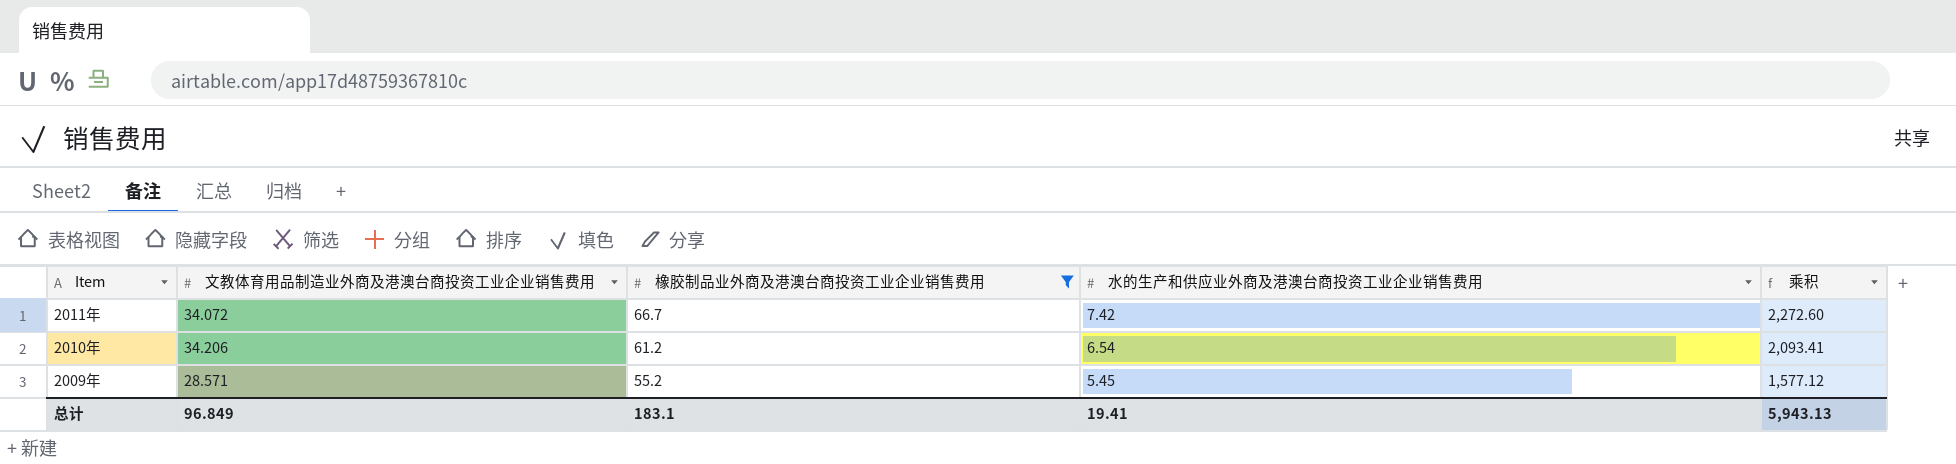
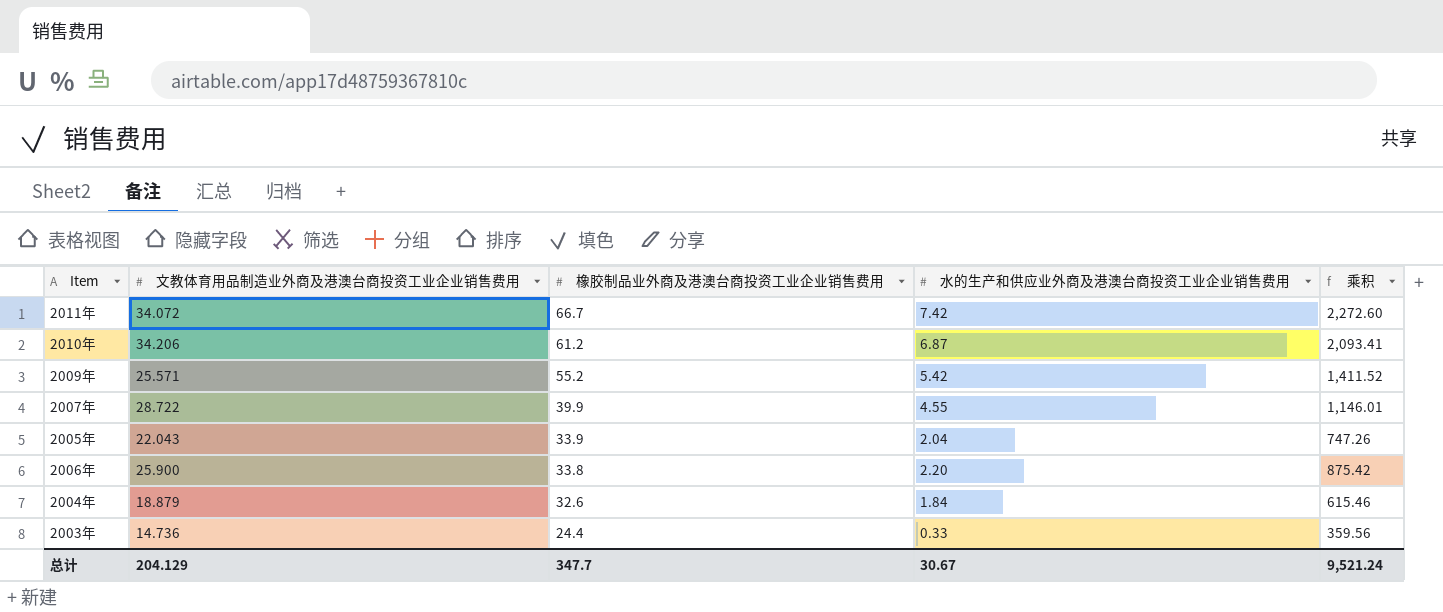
filter: 橡胶制品业外商及港澳台商投资工业企业销售费用 >= 55.2 -> none
2010年 | 水的生产和供应业外商及港澳台商投资工业企业销售费用: 6.54 -> 6.87
2009年 | 文教体育用品制造业外商及港澳台商投资工业企业销售费用: 28.571 -> 25.571
2009年 | 水的生产和供应业外商及港澳台商投资工业企业销售费用: 5.45 -> 5.42
2009年 | 乘积: 1,577.12 -> 1,411.52
总计 | 文教体育用品制造业外商及港澳台商投资工业企业销售费用: 96.849 -> 204.129
总计 | 橡胶制品业外商及港澳台商投资工业企业销售费用: 183.1 -> 347.7
总计 | 水的生产和供应业外商及港澳台商投资工业企业销售费用: 19.41 -> 30.67
总计 | 乘积: 5,943.13 -> 9,521.24

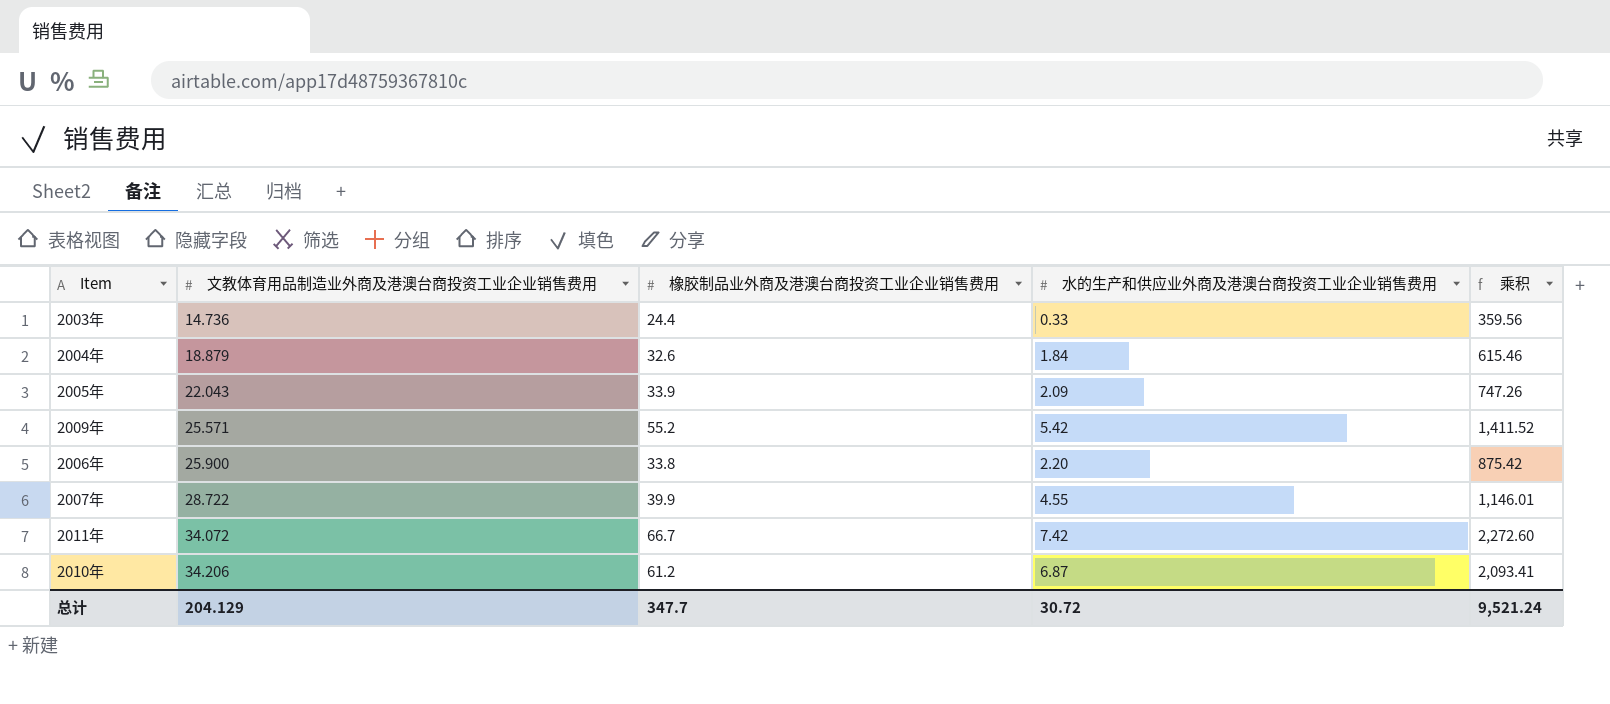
row order: 橡胶制品业外商及港澳台商投资工业企业销售费用 descending -> 文教体育用品制造业外商及港澳台商投资工业企业销售费用 ascending
2005年 | 水的生产和供应业外商及港澳台商投资工业企业销售费用: 2.04 -> 2.09
总计 | 水的生产和供应业外商及港澳台商投资工业企业销售费用: 30.67 -> 30.72

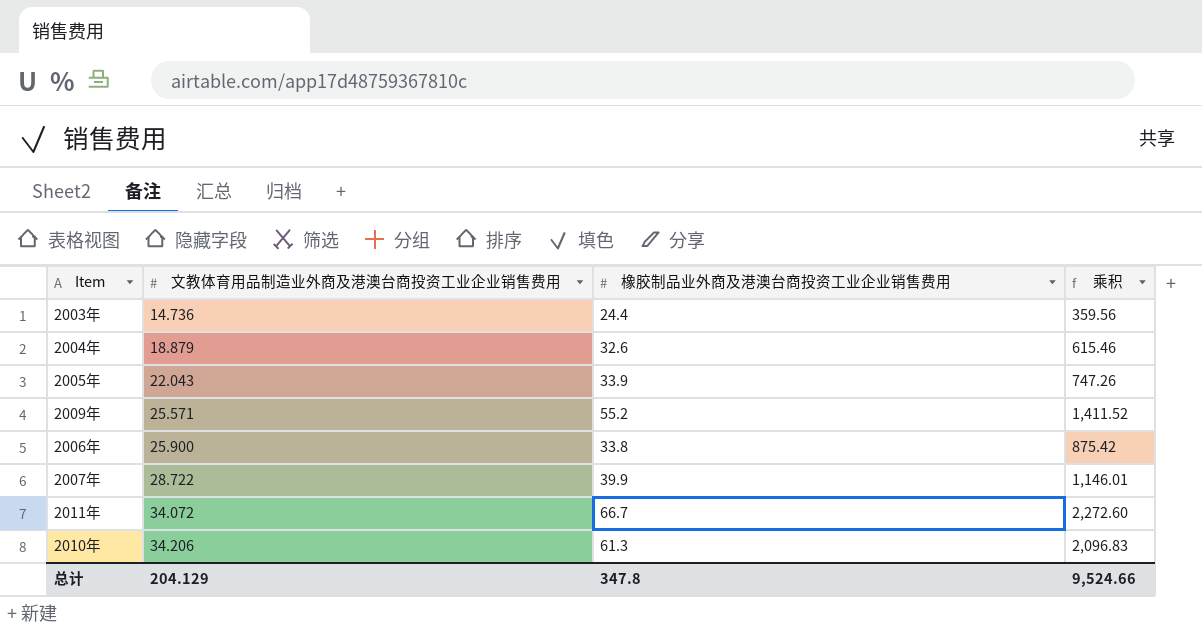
column 水的生产和供应业外商及港澳台商投资工业企业销售费用 | position: 4 -> none
2010年 | 橡胶制品业外商及港澳台商投资工业企业销售费用: 61.2 -> 61.3
2010年 | 乘积: 2,093.41 -> 2,096.83
总计 | 橡胶制品业外商及港澳台商投资工业企业销售费用: 347.7 -> 347.8
总计 | 乘积: 9,521.24 -> 9,524.66

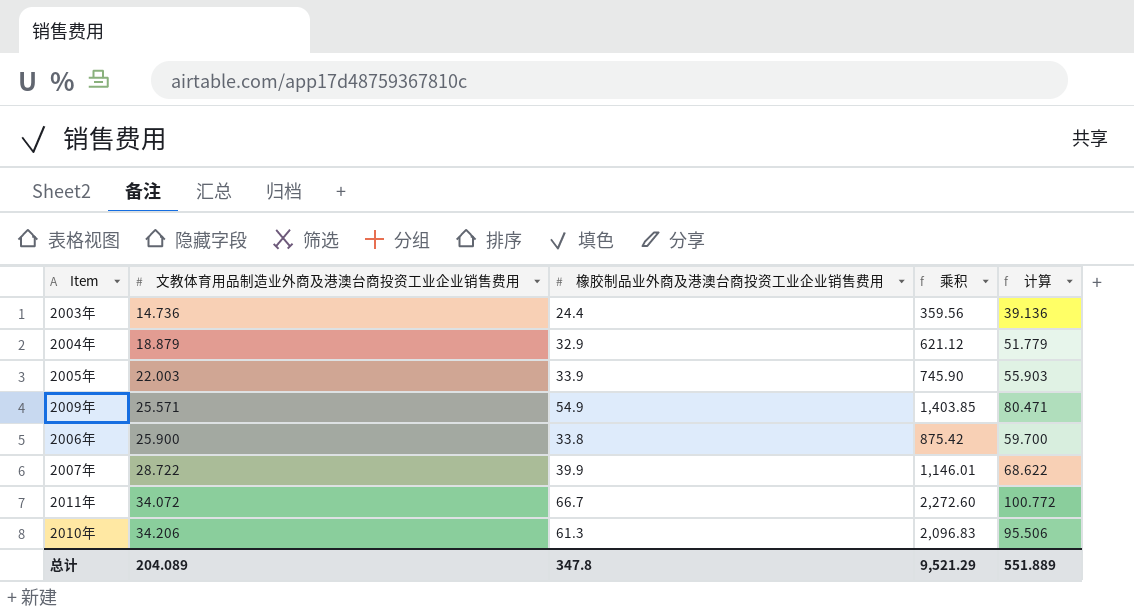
column 计算 | formula: none -> [文教体育用品制造业外商及港澳台商投资工业企业销售费用] + [橡胶制品业外商及港澳台商投资工业企业销售费用]
2004年 | 橡胶制品业外商及港澳台商投资工业企业销售费用: 32.6 -> 32.9
2004年 | 乘积: 615.46 -> 621.12
2005年 | 文教体育用品制造业外商及港澳台商投资工业企业销售费用: 22.043 -> 22.003
2005年 | 乘积: 747.26 -> 745.90
2009年 | 橡胶制品业外商及港澳台商投资工业企业销售费用: 55.2 -> 54.9
2009年 | 乘积: 1,411.52 -> 1,403.85
总计 | 文教体育用品制造业外商及港澳台商投资工业企业销售费用: 204.129 -> 204.089
总计 | 乘积: 9,524.66 -> 9,521.29

